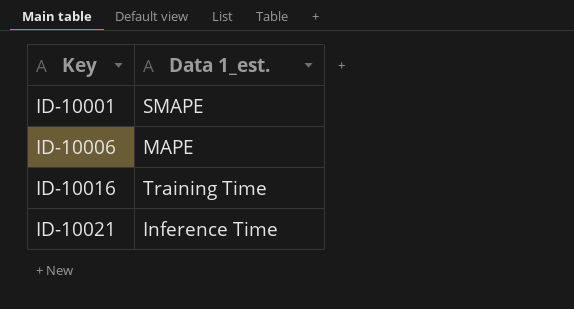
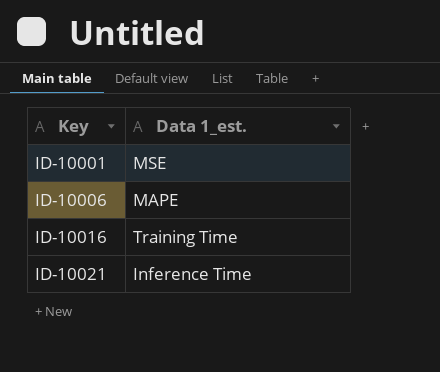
ID-10001 | Data 1_est.: SMAPE -> MSE

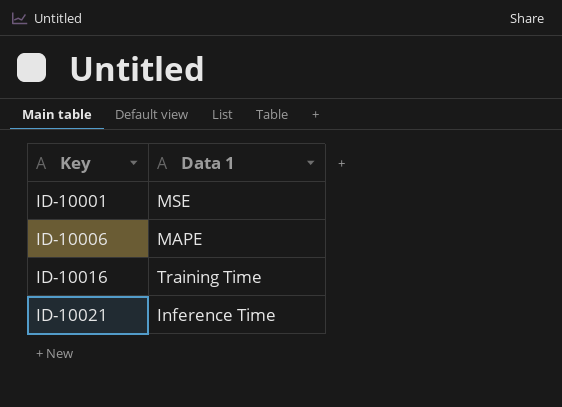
column name: Data 1_est. -> Data 1

